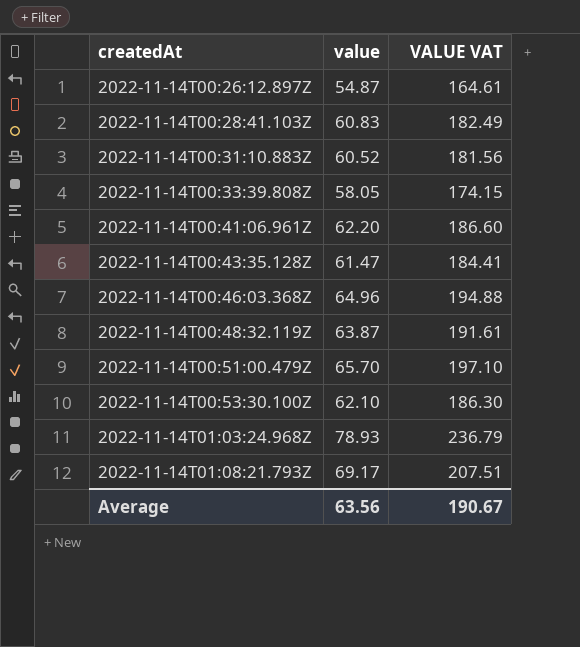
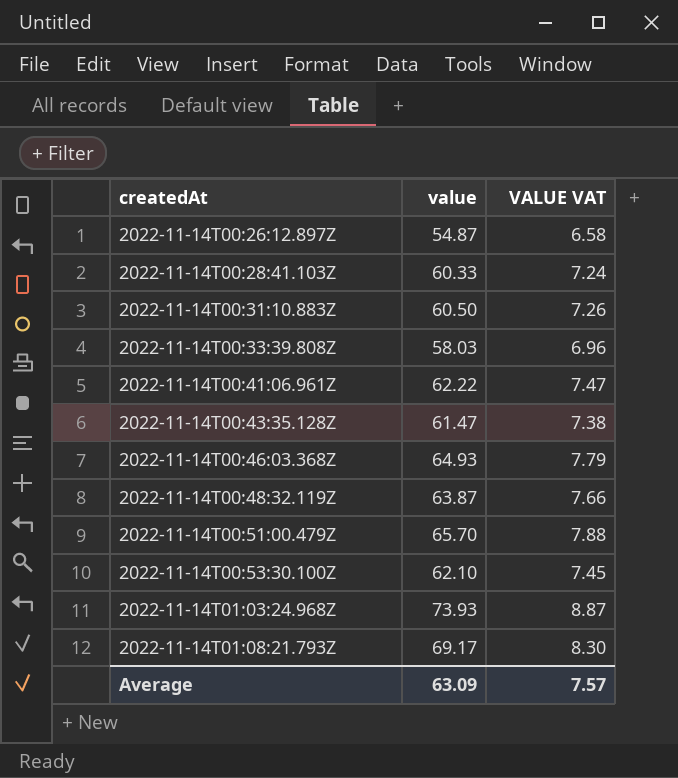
column VALUE VAT | formula: [value] * 3 -> [value] * 0.12
2022-11-14T00:28:41.103Z | value: 60.83 -> 60.33
2022-11-14T00:31:10.883Z | value: 60.52 -> 60.50
2022-11-14T00:33:39.808Z | value: 58.05 -> 58.03
2022-11-14T00:41:06.961Z | value: 62.20 -> 62.22
2022-11-14T00:46:03.368Z | value: 64.96 -> 64.93
2022-11-14T01:03:24.968Z | value: 78.93 -> 73.93
Average | value: 63.56 -> 63.09
Average | VALUE VAT: 190.67 -> 7.57

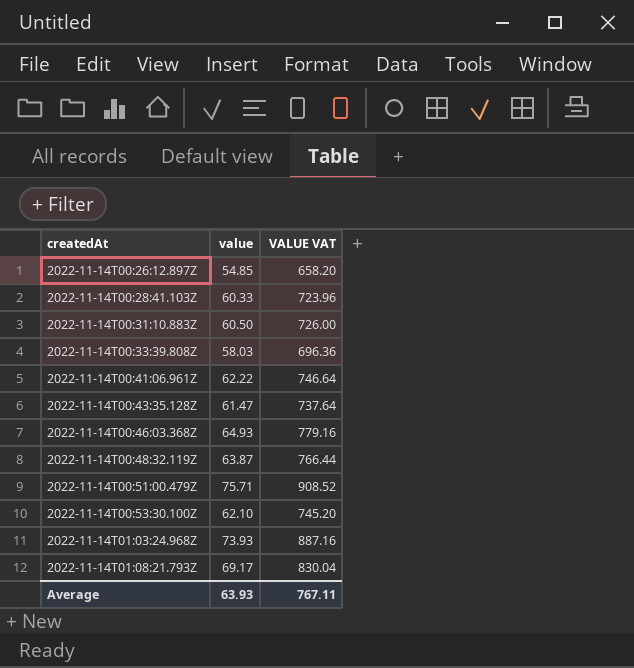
column VALUE VAT | formula: [value] * 0.12 -> [value] * 12
2022-11-14T00:26:12.897Z | value: 54.87 -> 54.85
2022-11-14T00:51:00.479Z | value: 65.70 -> 75.71
Average | value: 63.09 -> 63.93
Average | VALUE VAT: 7.57 -> 767.11

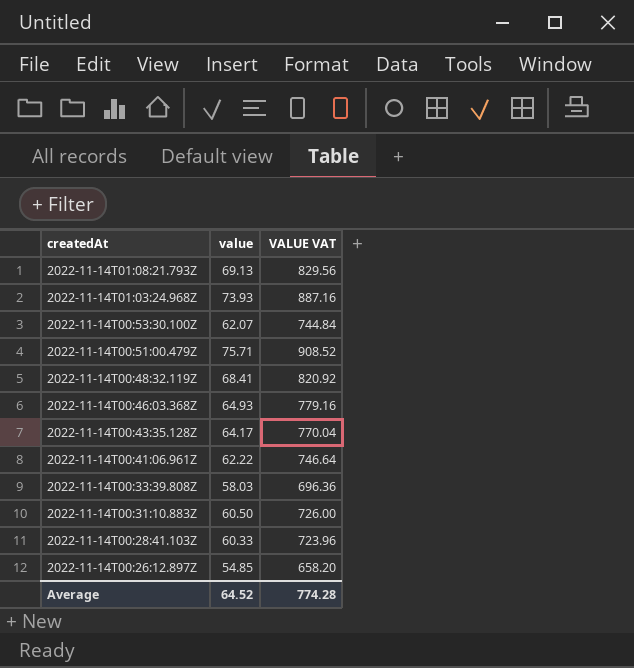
row order: createdAt ascending -> createdAt descending
2022-11-14T01:08:21.793Z | value: 69.17 -> 69.13
2022-11-14T01:08:21.793Z | VALUE VAT: 830.04 -> 829.56
2022-11-14T00:53:30.100Z | value: 62.10 -> 62.07
2022-11-14T00:53:30.100Z | VALUE VAT: 745.20 -> 744.84
2022-11-14T00:48:32.119Z | value: 63.87 -> 68.41
2022-11-14T00:48:32.119Z | VALUE VAT: 766.44 -> 820.92
2022-11-14T00:43:35.128Z | value: 61.47 -> 64.17
2022-11-14T00:43:35.128Z | VALUE VAT: 737.64 -> 770.04
Average | value: 63.93 -> 64.52
Average | VALUE VAT: 767.11 -> 774.28

